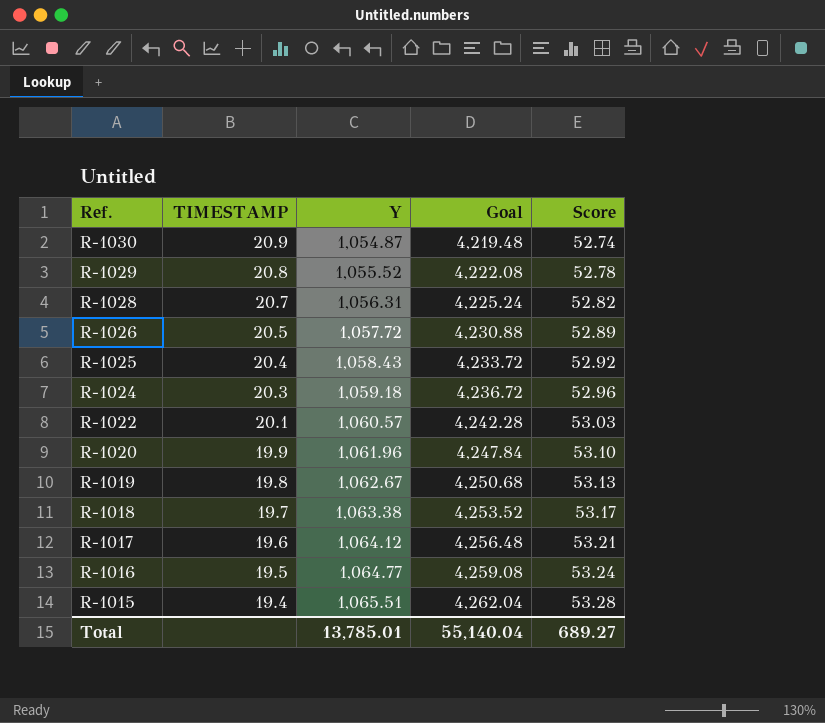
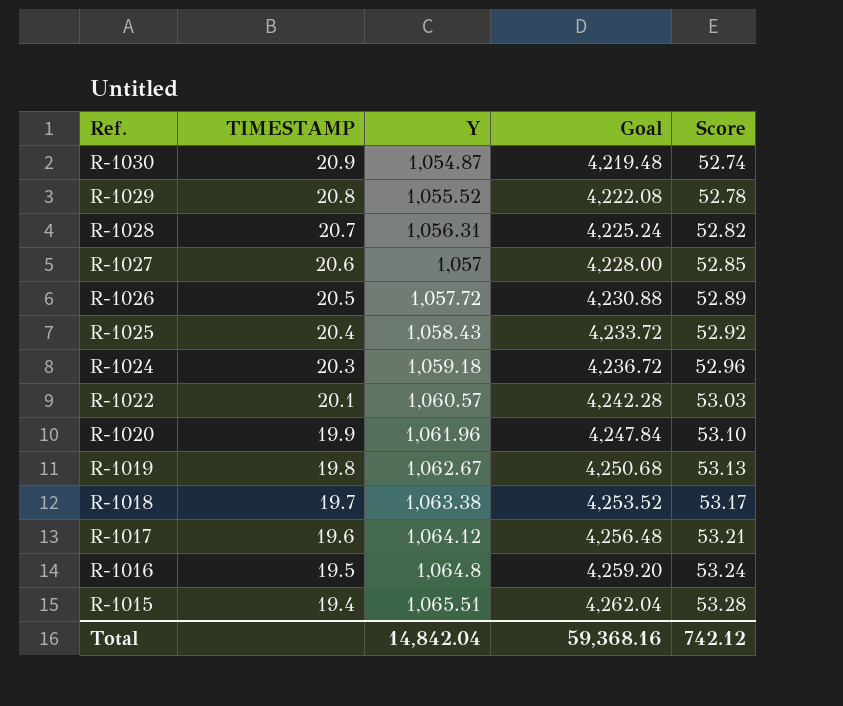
row R-1027: none -> 20.6 | 1,057 | 4,228.00 | 52.85
R-1016 | Y: 1,064.77 -> 1,064.8
R-1016 | Goal: 4,259.08 -> 4,259.20
Total | Y: 13,785.01 -> 14,842.04
Total | Goal: 55,140.04 -> 59,368.16
Total | Score: 689.27 -> 742.12

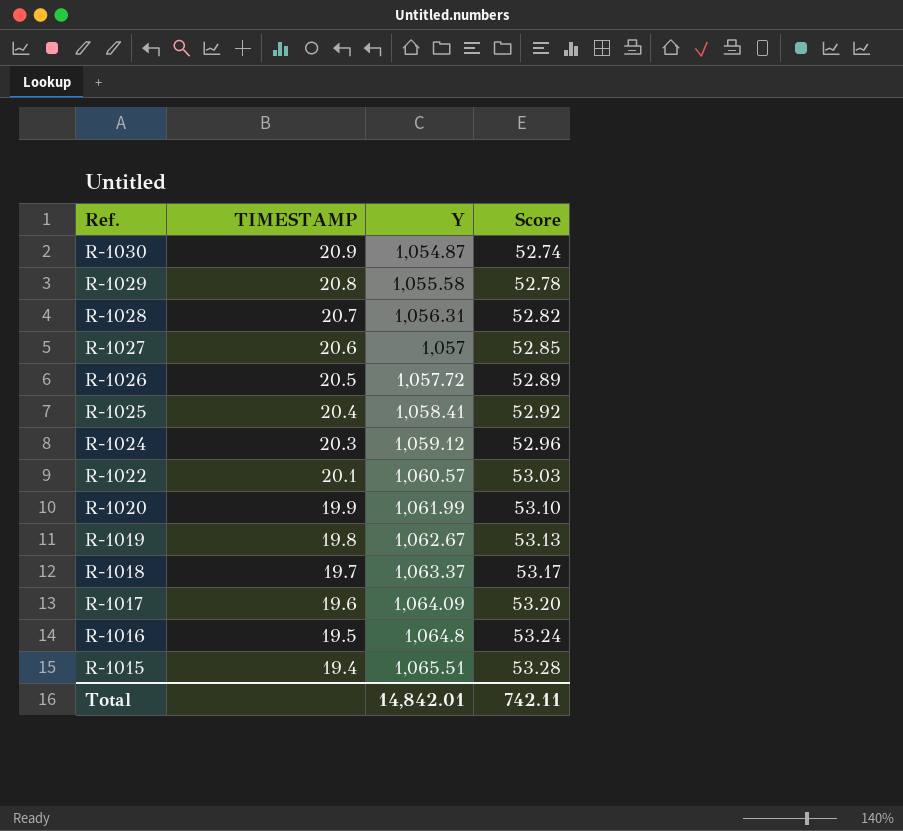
column Goal | formula: [Y] * 4 -> none
R-1029 | Y: 1,055.52 -> 1,055.58
R-1025 | Y: 1,058.43 -> 1,058.41
R-1024 | Y: 1,059.18 -> 1,059.12
R-1020 | Y: 1,061.96 -> 1,061.99
R-1018 | Y: 1,063.38 -> 1,063.37
R-1017 | Y: 1,064.12 -> 1,064.09
R-1017 | Score: 53.21 -> 53.20
Total | Y: 14,842.04 -> 14,842.01
Total | Score: 742.12 -> 742.11

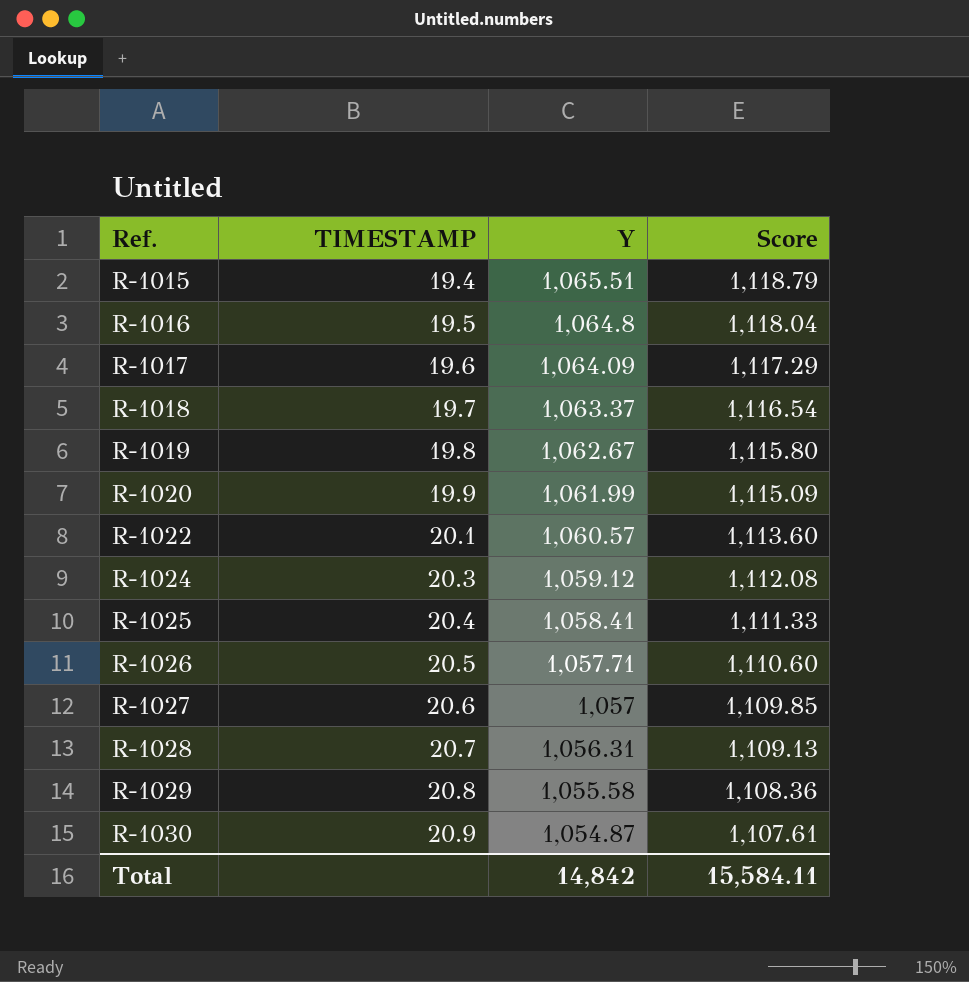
row order: Ref. descending -> Ref. ascending
column Score | formula: [Y] * 0.05 -> [Y] * 1.05
R-1026 | Y: 1,057.72 -> 1,057.71
Total | Y: 14,842.01 -> 14,842
Total | Score: 742.11 -> 15,584.11

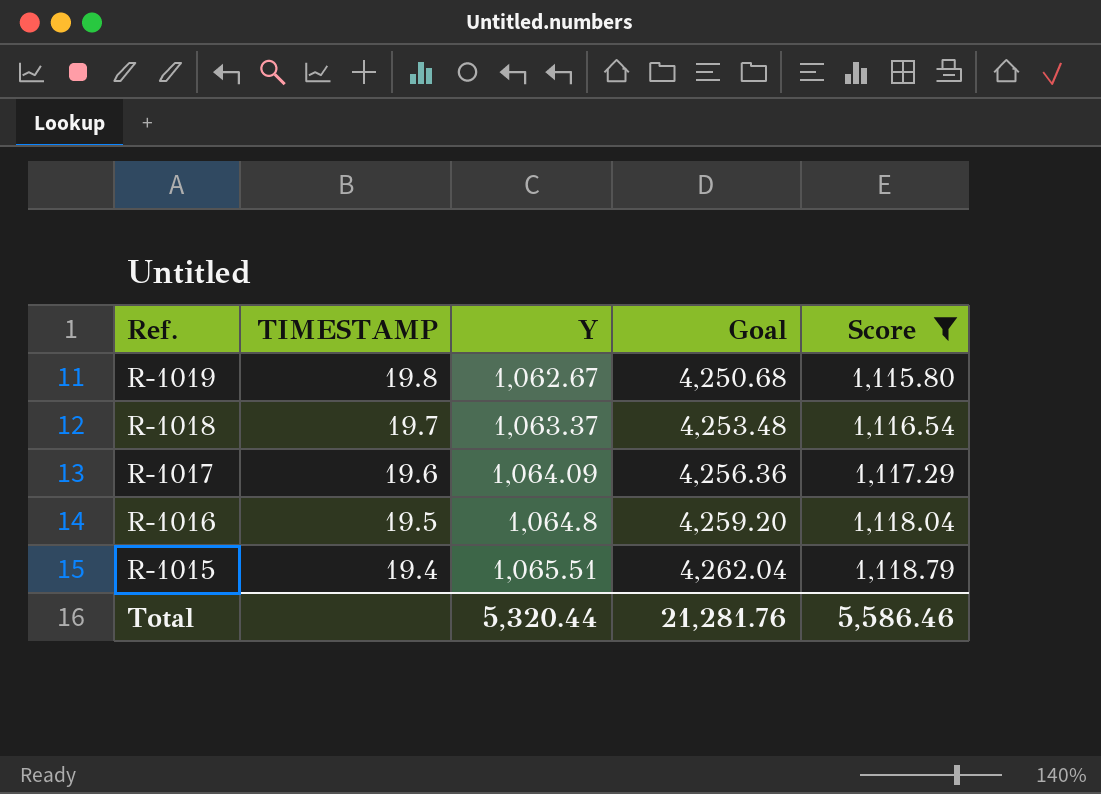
filter: none -> Score >= 1,115.80
row order: Ref. ascending -> Ref. descending
column Goal | formula: none -> [Y] * 4
Total | Y: 14,842 -> 5,320.44
Total | Score: 15,584.11 -> 5,586.46

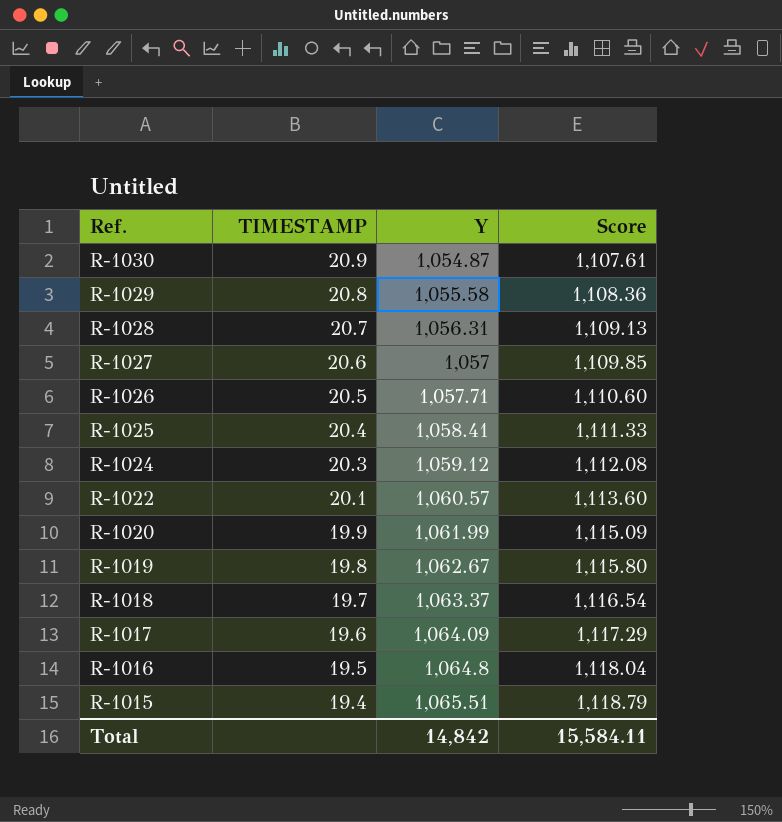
filter: Score >= 1,115.80 -> none
column Goal | formula: [Y] * 4 -> none
Total | Y: 5,320.44 -> 14,842
Total | Score: 5,586.46 -> 15,584.11

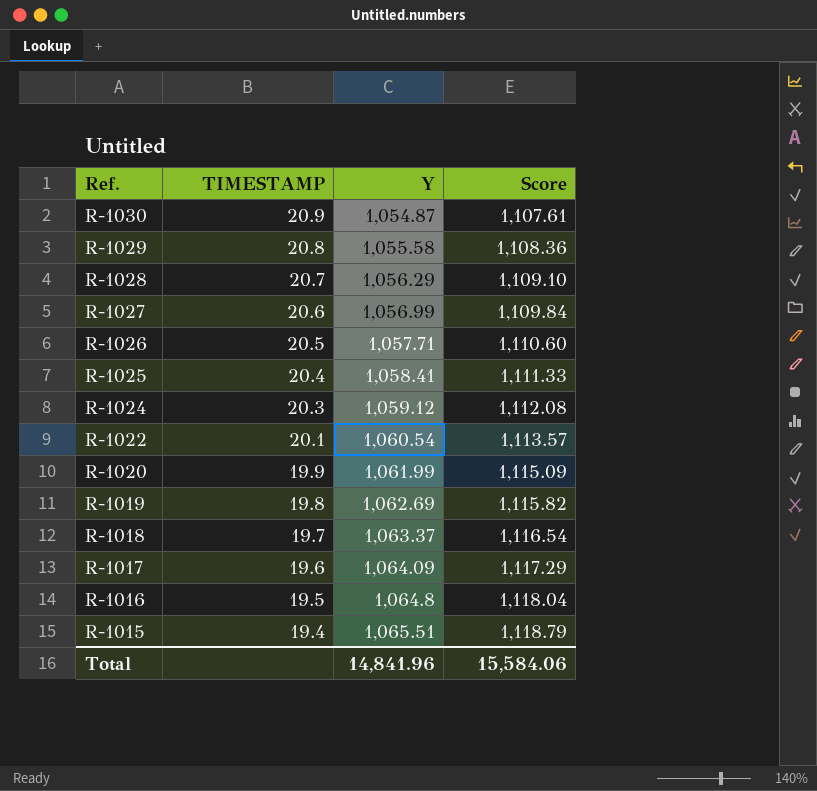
R-1028 | Y: 1,056.31 -> 1,056.29
R-1028 | Score: 1,109.13 -> 1,109.10
R-1027 | Y: 1,057 -> 1,056.99
R-1027 | Score: 1,109.85 -> 1,109.84
R-1022 | Y: 1,060.57 -> 1,060.54
R-1022 | Score: 1,113.60 -> 1,113.57
R-1019 | Y: 1,062.67 -> 1,062.69
R-1019 | Score: 1,115.80 -> 1,115.82
Total | Y: 14,842 -> 14,841.96
Total | Score: 15,584.11 -> 15,584.06

